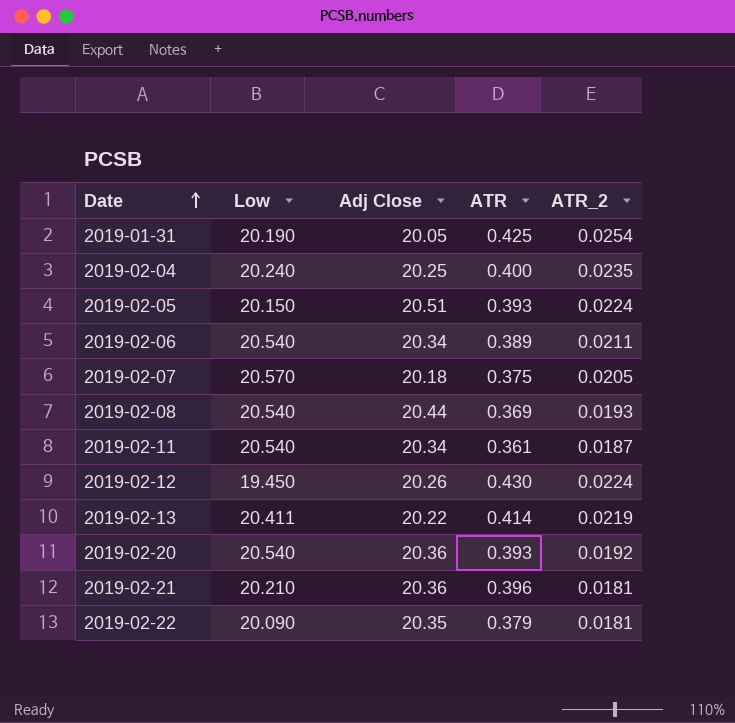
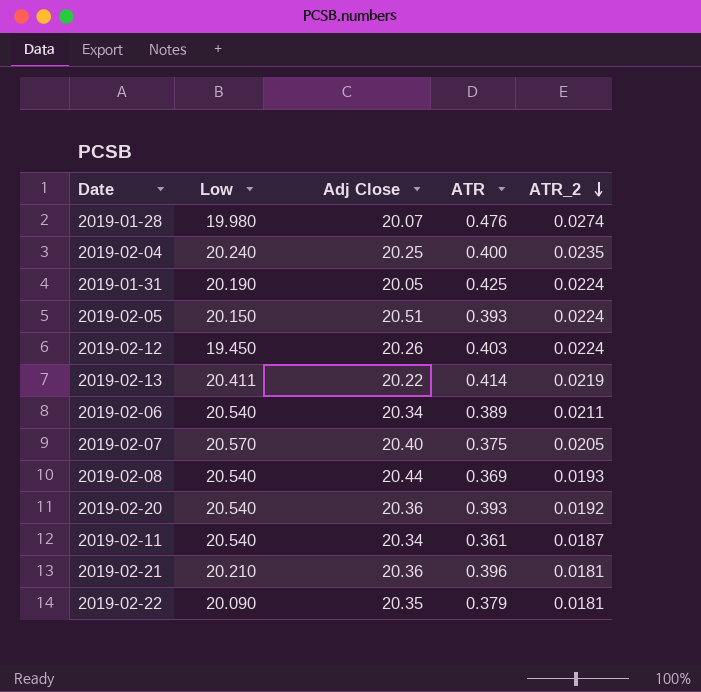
row order: Date ascending -> ATR_2 descending
row 2019-01-28: none -> 19.980 | 20.07 | 0.476 | 0.0274
2019-01-31 | ATR_2: 0.0254 -> 0.0224
2019-02-12 | ATR: 0.430 -> 0.403
2019-02-07 | Adj Close: 20.18 -> 20.40

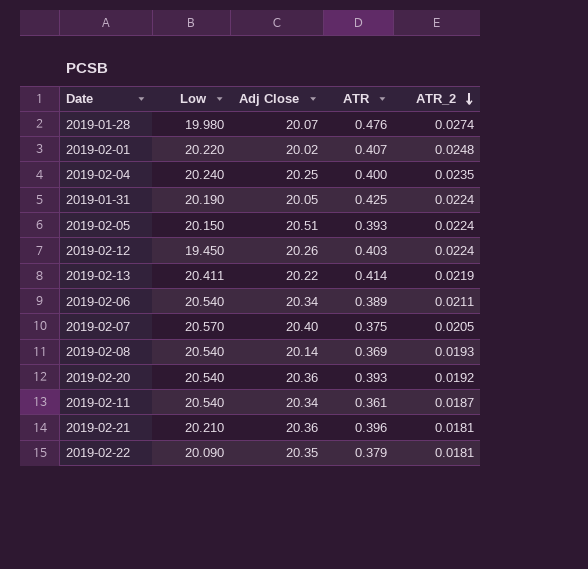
row 2019-02-01: none -> 20.220 | 20.02 | 0.407 | 0.0248
2019-02-08 | Adj Close: 20.44 -> 20.14

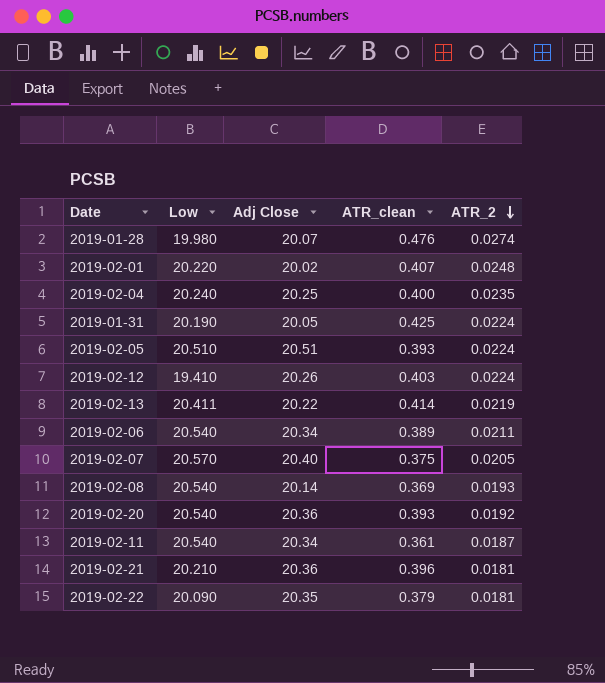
column name: ATR -> ATR_clean
2019-02-05 | Low: 20.150 -> 20.510
2019-02-12 | Low: 19.450 -> 19.410

